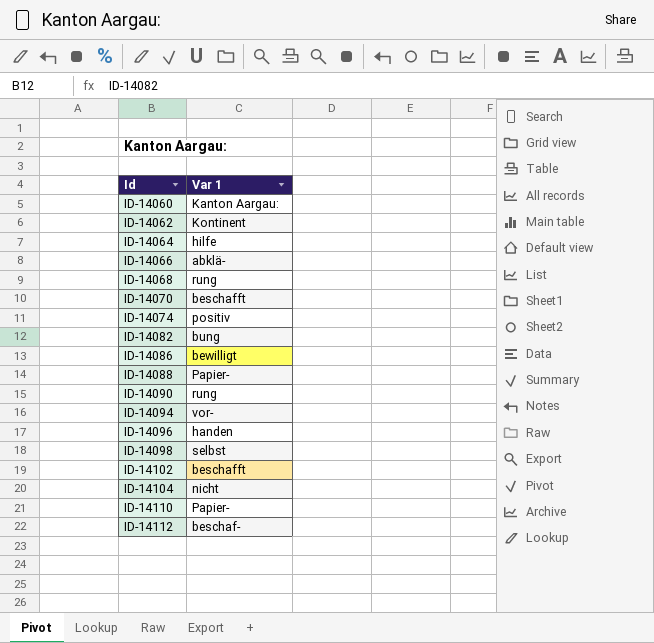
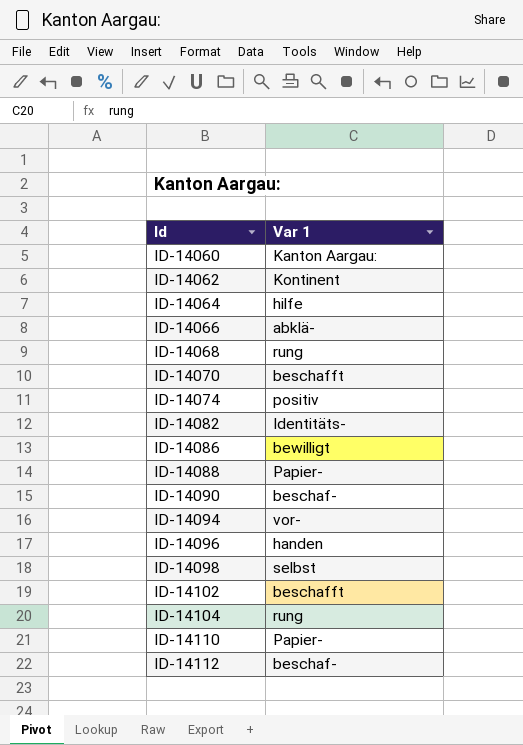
ID-14082 | Var 1: bung -> Identitäts-
ID-14090 | Var 1: rung -> beschaf-
ID-14104 | Var 1: nicht -> rung

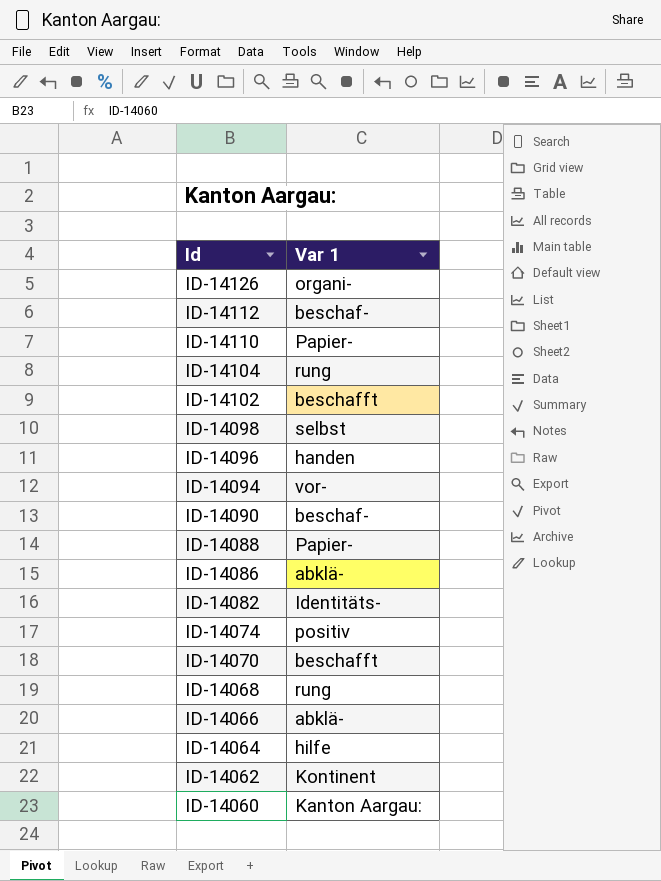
row order: Id ascending -> Id descending
row ID-14126: none -> organi-
ID-14086 | Var 1: bewilligt -> abklä-

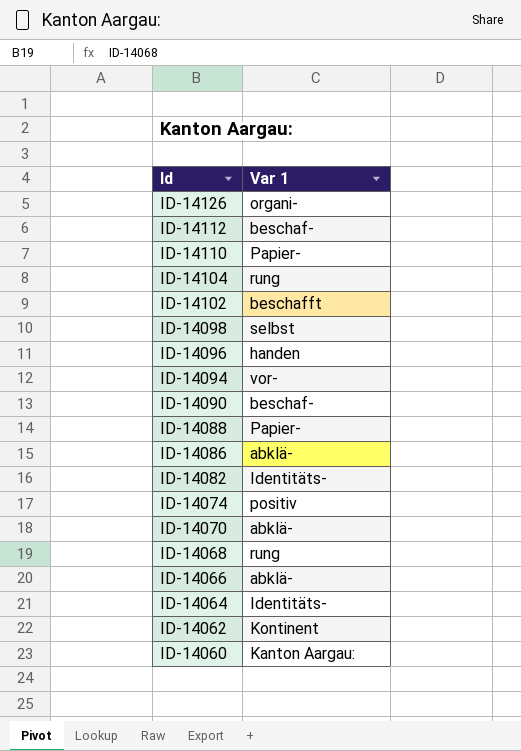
ID-14070 | Var 1: beschafft -> abklä-
ID-14064 | Var 1: hilfe -> Identitäts-

